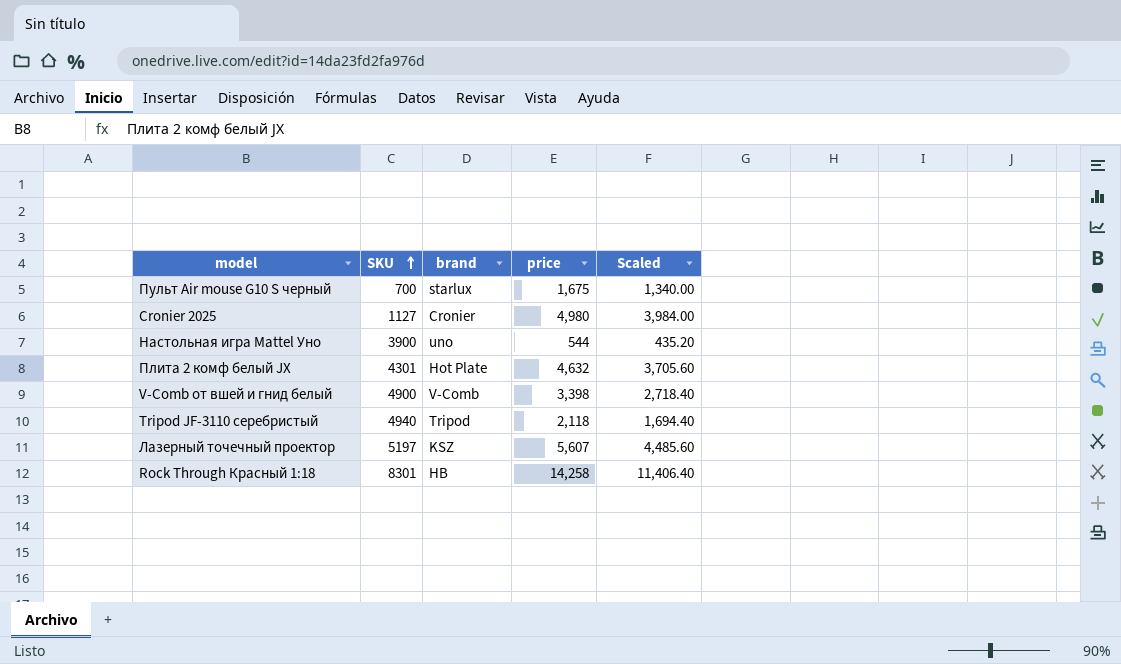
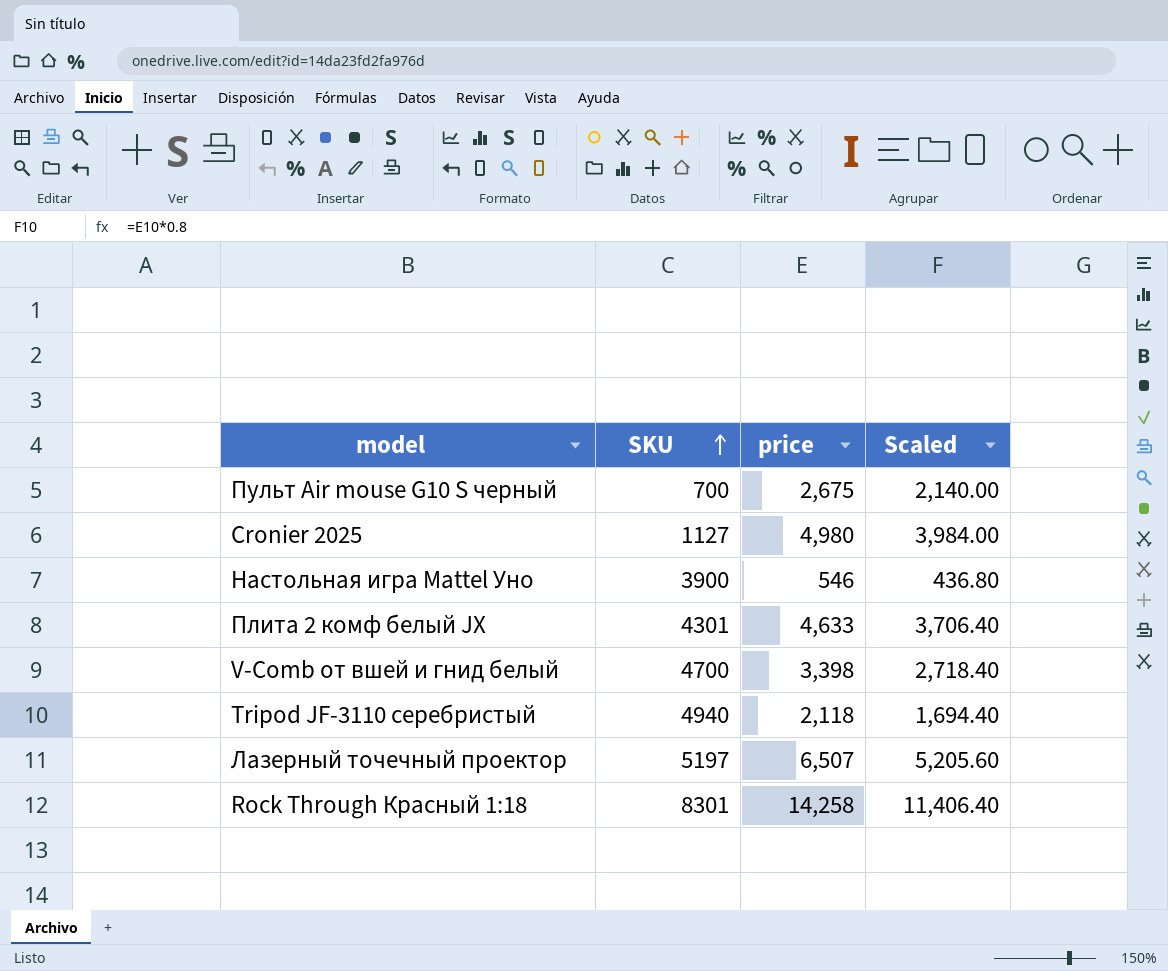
column brand | position: 3 -> none
Пульт Air mouse G10 S черный | price: 1,675 -> 2,675
Пульт Air mouse G10 S черный | Scaled: 1,340.00 -> 2,140.00
Настольная игра Mattel Уно | price: 544 -> 546
Настольная игра Mattel Уно | Scaled: 435.20 -> 436.80
Плита 2 комф белый JX | price: 4,632 -> 4,633
Плита 2 комф белый JX | Scaled: 3,705.60 -> 3,706.40
V-Comb от вшей и гнид белый | SKU: 4900 -> 4700
Лазерный точечный проектор | price: 5,607 -> 6,507
Лазерный точечный проектор | Scaled: 4,485.60 -> 5,205.60

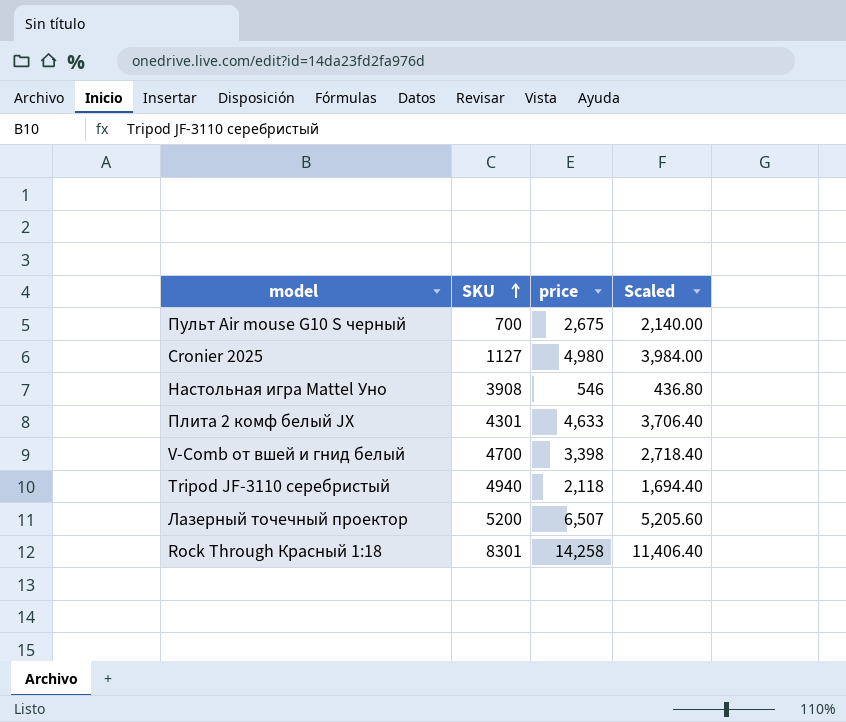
Настольная игра Mattel Уно | SKU: 3900 -> 3908
Лазерный точечный проектор | SKU: 5197 -> 5200

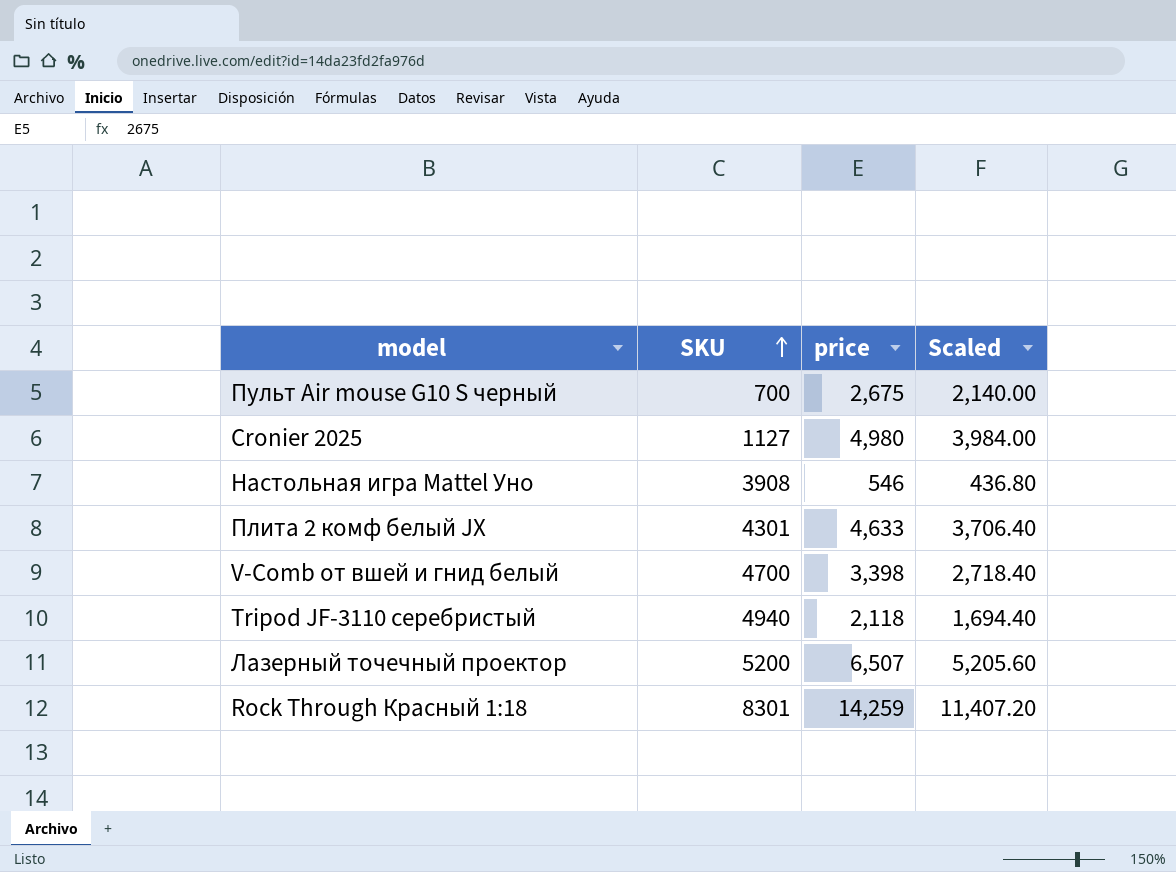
Rock Through Красный 1:18 | price: 14,258 -> 14,259
Rock Through Красный 1:18 | Scaled: 11,406.40 -> 11,407.20

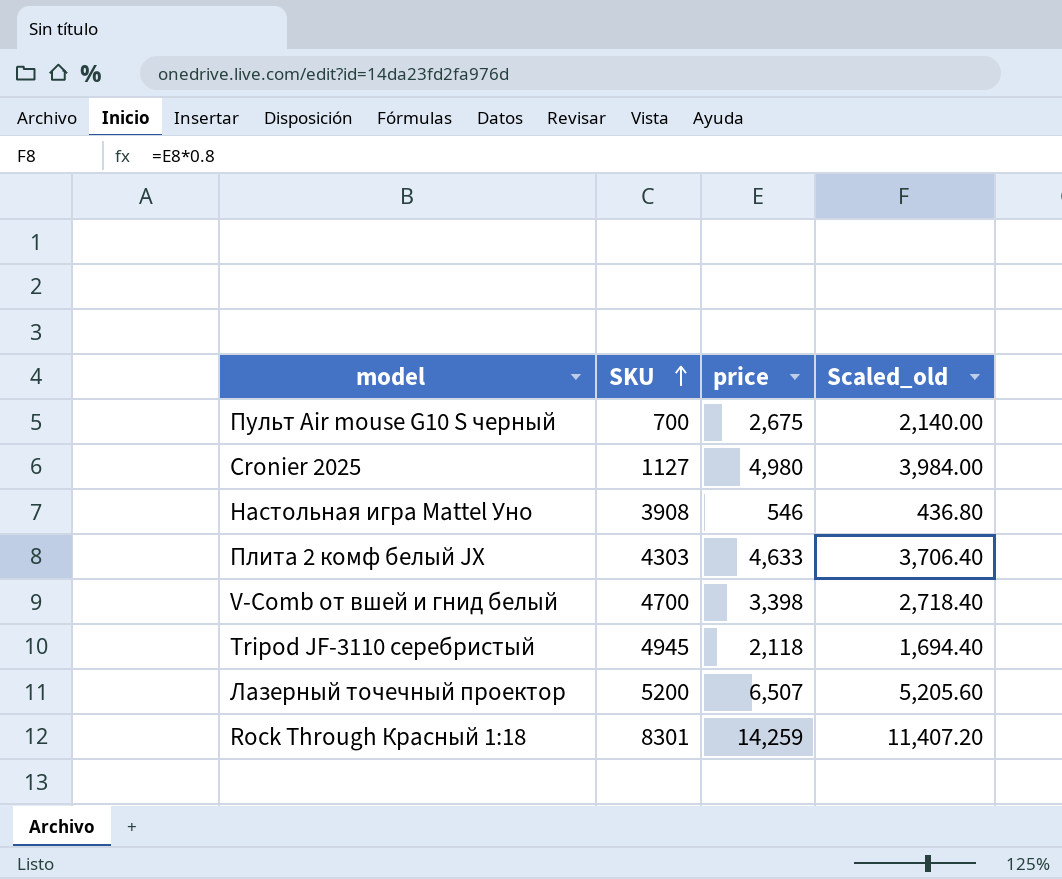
column name: Scaled -> Scaled_old
Плита 2 комф белый JX | SKU: 4301 -> 4303
Tripod JF-3110 серебристый | SKU: 4940 -> 4945

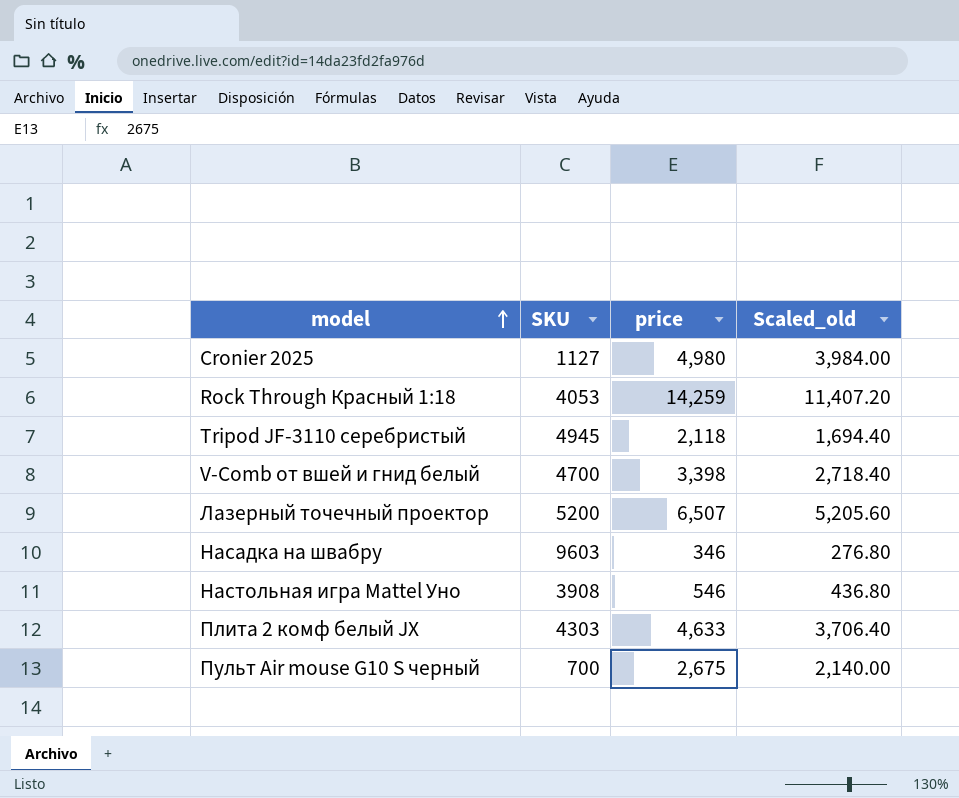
row order: SKU ascending -> model ascending
Rock Through Красный 1:18 | SKU: 8301 -> 4053
row Насадка на швабру: none -> 9603 | 346 | 276.80

